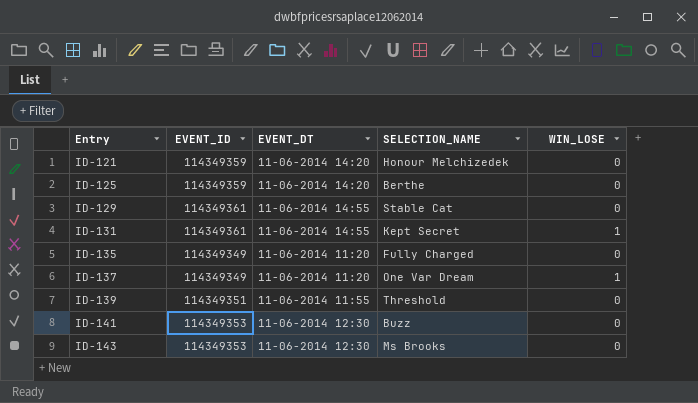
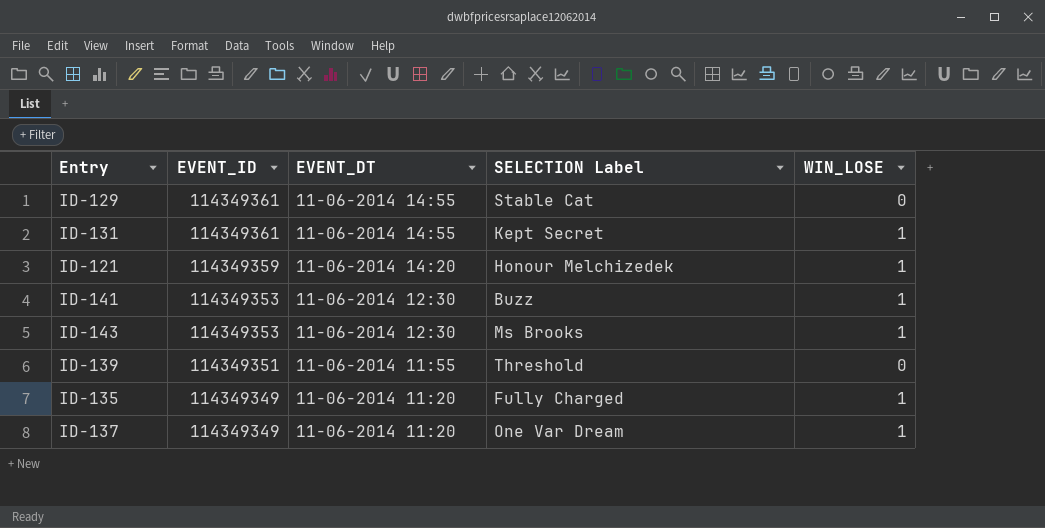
row order: Entry ascending -> EVENT_ID descending
column name: SELECTION_NAME -> SELECTION Label
row ID-125: 114349359 | 11-06-2014 14:20 | Berthe | 0 -> none
ID-121 | WIN_LOSE: 0 -> 1
ID-141 | WIN_LOSE: 0 -> 1
ID-143 | WIN_LOSE: 0 -> 1
ID-135 | WIN_LOSE: 0 -> 1

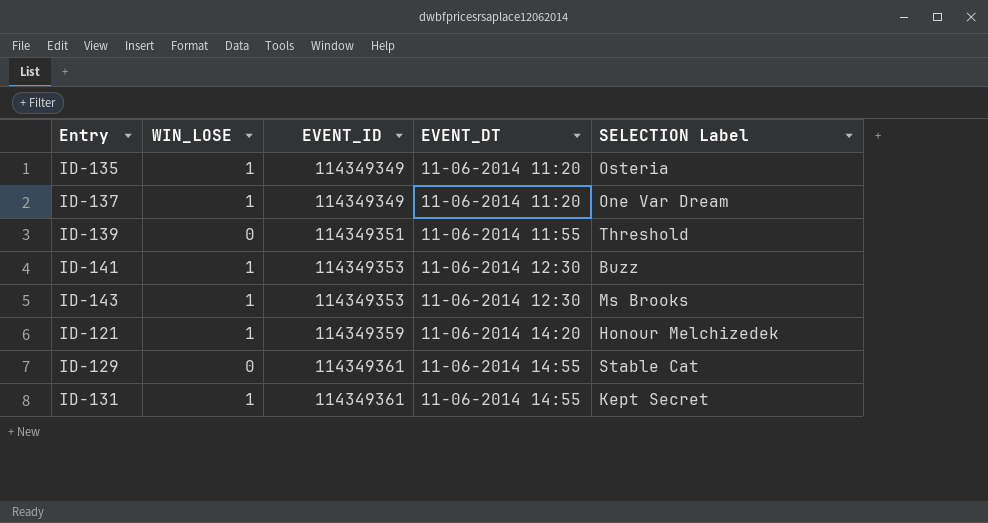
row order: EVENT_ID descending -> EVENT_ID ascending
column WIN_LOSE | position: 5 -> 2
ID-135 | SELECTION Label: Fully Charged -> Osteria

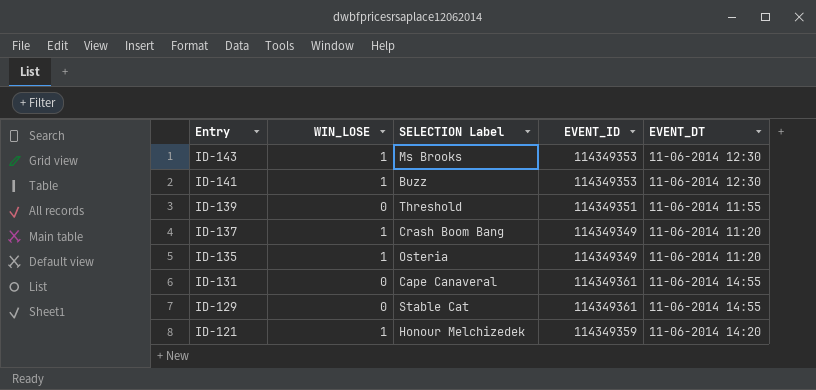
row order: EVENT_ID ascending -> Entry descending
column SELECTION Label | position: 5 -> 3
ID-137 | SELECTION Label: One Var Dream -> Crash Boom Bang
ID-131 | WIN_LOSE: 1 -> 0
ID-131 | SELECTION Label: Kept Secret -> Cape Canaveral

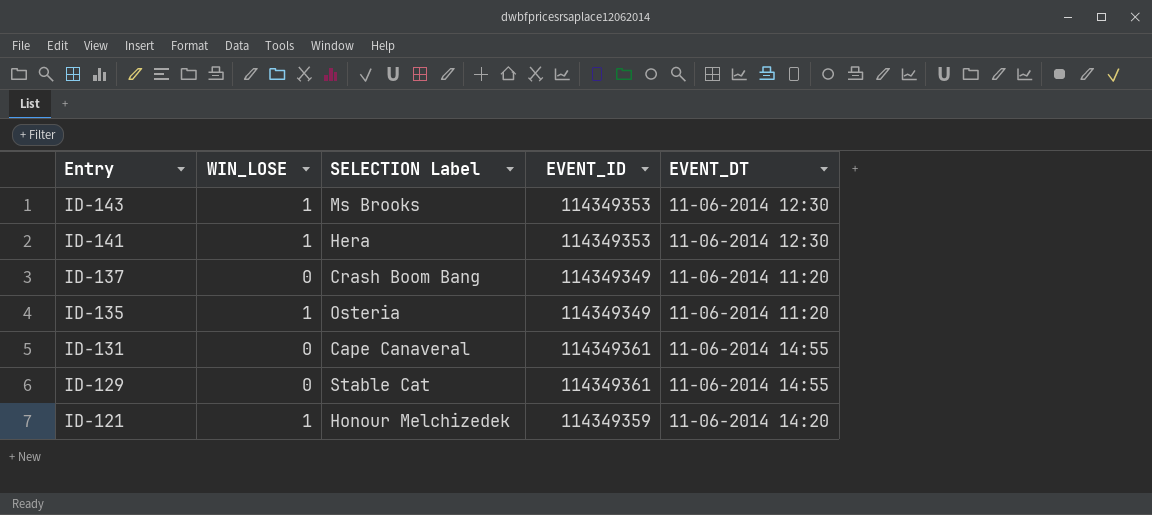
row ID-139: 0 | Threshold | 114349351 | 11-06-2014 11:55 -> none
ID-141 | SELECTION Label: Buzz -> Hera
ID-137 | WIN_LOSE: 1 -> 0

